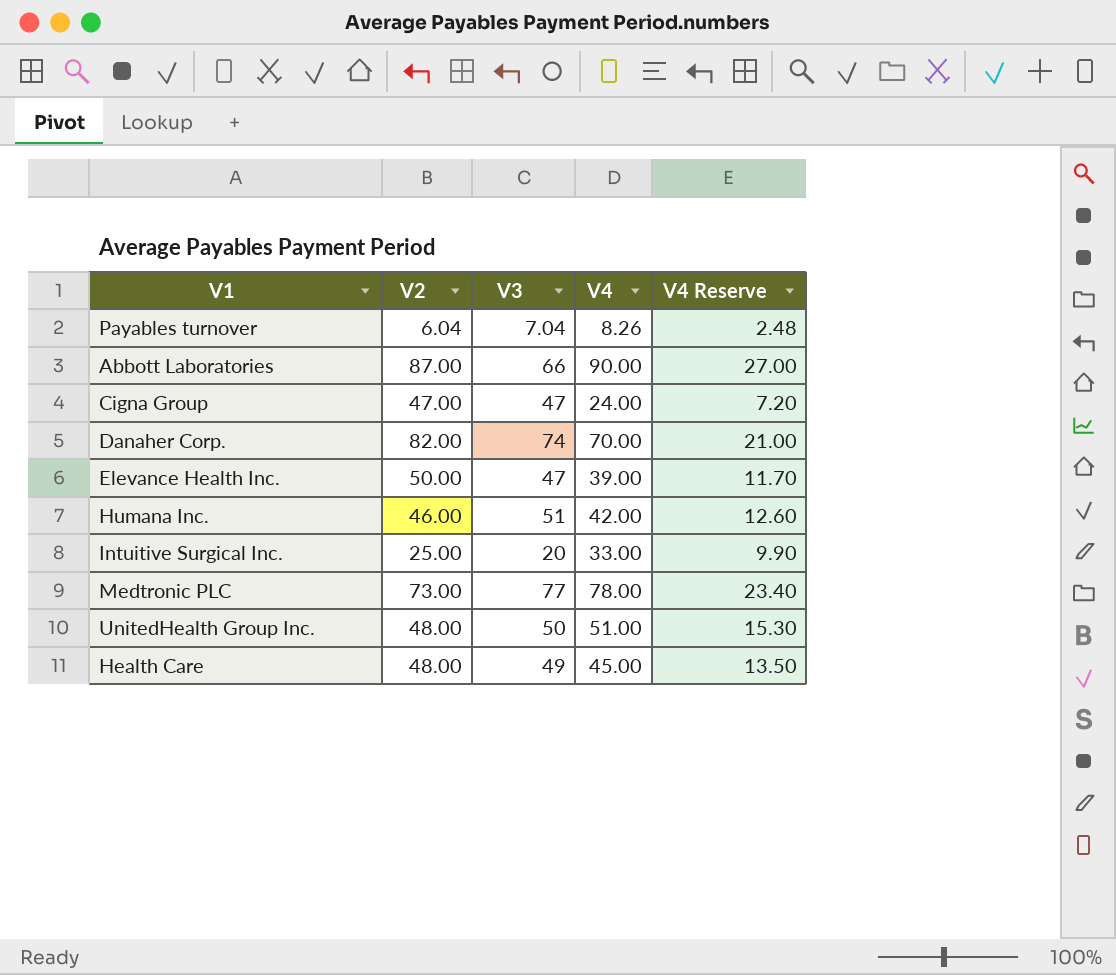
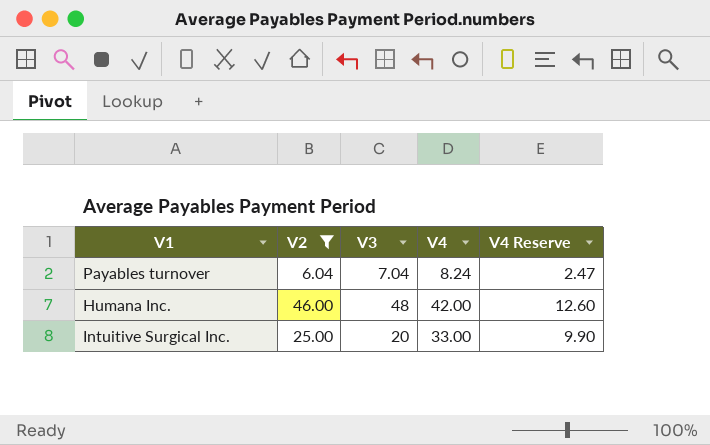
filter: none -> V2 <= 46.00
Payables turnover | V4: 8.26 -> 8.24
Payables turnover | V4 Reserve: 2.48 -> 2.47
Humana Inc. | V3: 51 -> 48

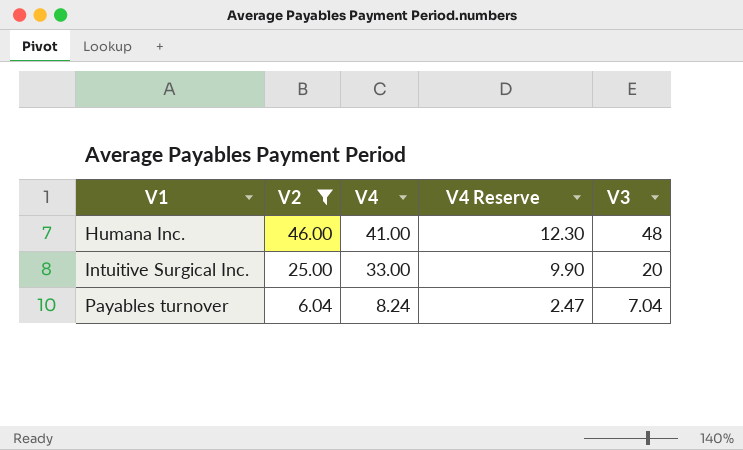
row order: none -> V1 ascending
column V3 | position: 3 -> 5
Humana Inc. | V4: 42.00 -> 41.00
Humana Inc. | V4 Reserve: 12.60 -> 12.30

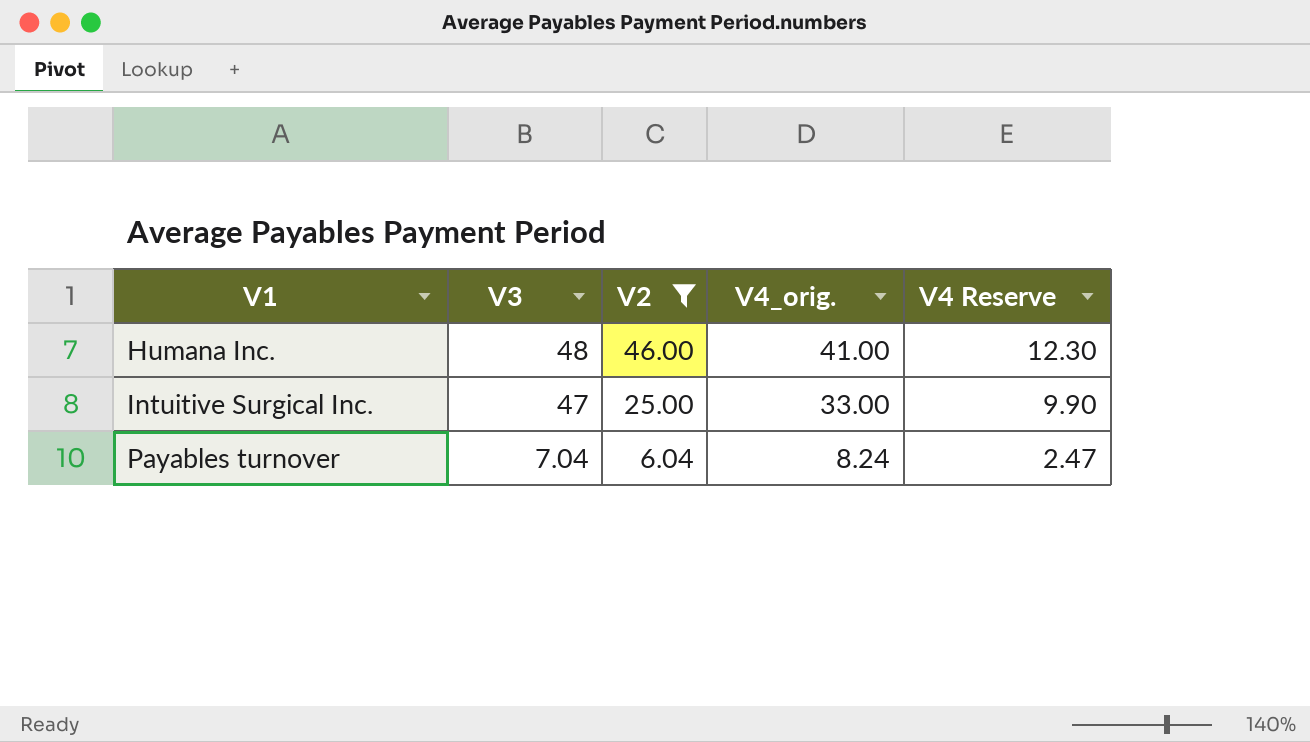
column V3 | position: 5 -> 2
column name: V4 -> V4_orig.
Intuitive Surgical Inc. | V3: 20 -> 47

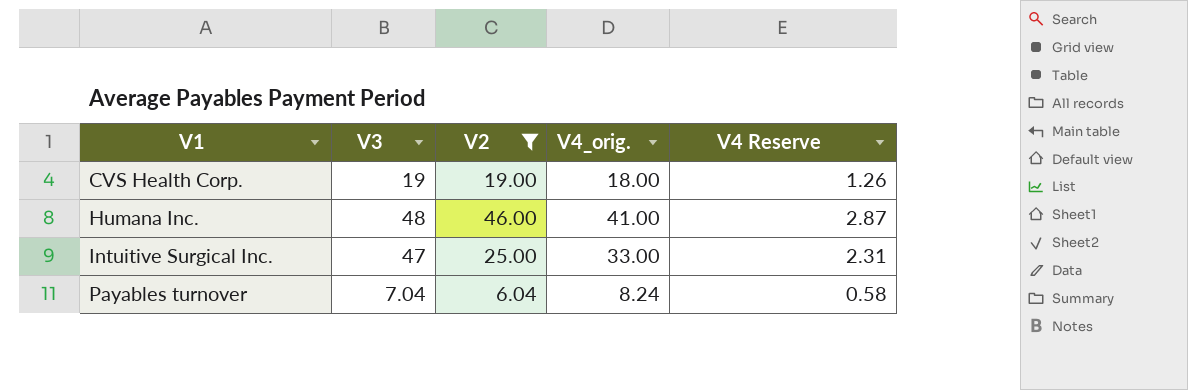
column V4 Reserve | formula: [V4_orig.] * 0.3 -> [V4_orig.] * 0.07
row CVS Health Corp.: none -> 19 | 19.00 | 18.00 | 1.26

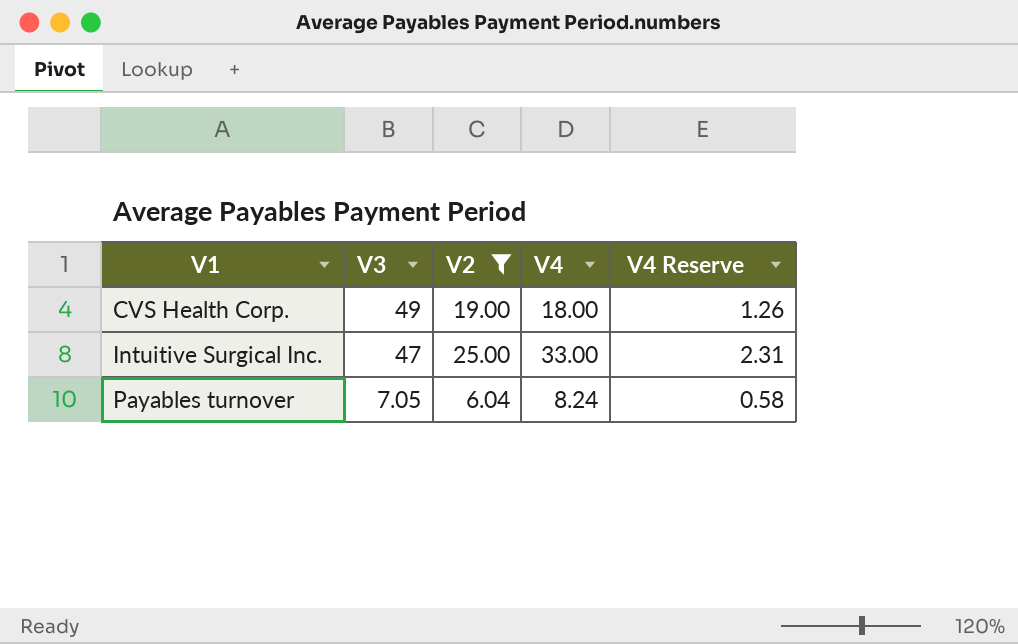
column name: V4_orig. -> V4
row Humana Inc.: 48 | 46.00 | 41.00 | 2.87 -> none
CVS Health Corp. | V3: 19 -> 49
Payables turnover | V3: 7.04 -> 7.05

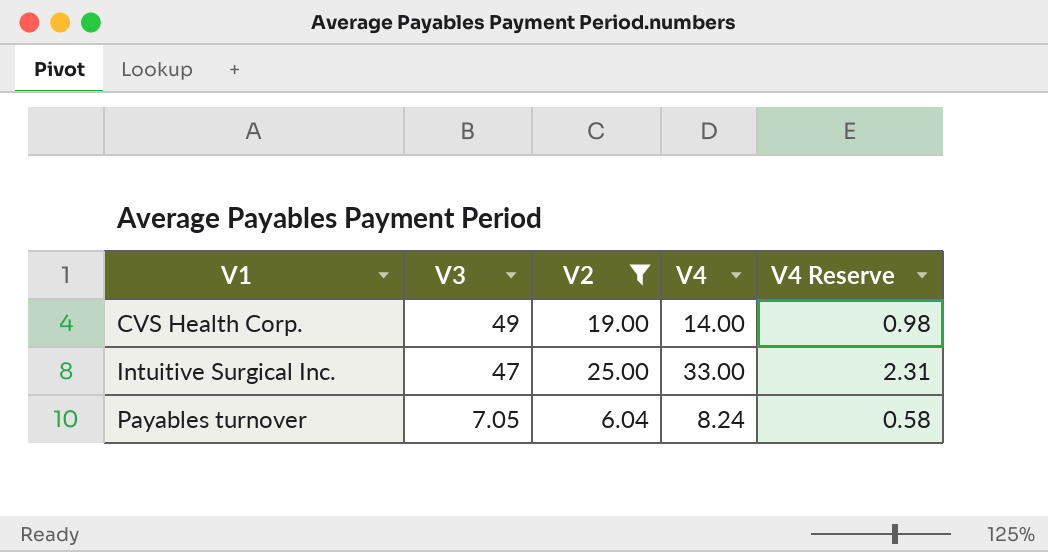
CVS Health Corp. | V4: 18.00 -> 14.00
CVS Health Corp. | V4 Reserve: 1.26 -> 0.98

